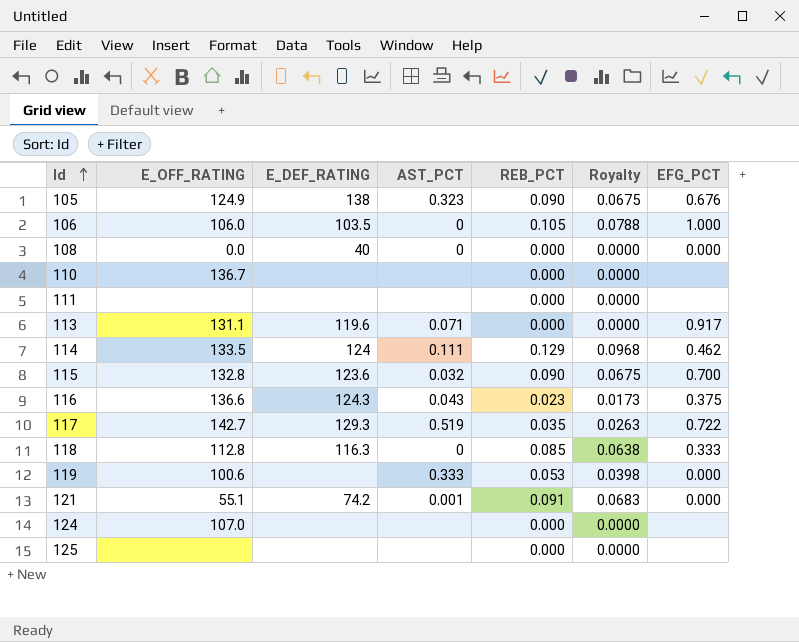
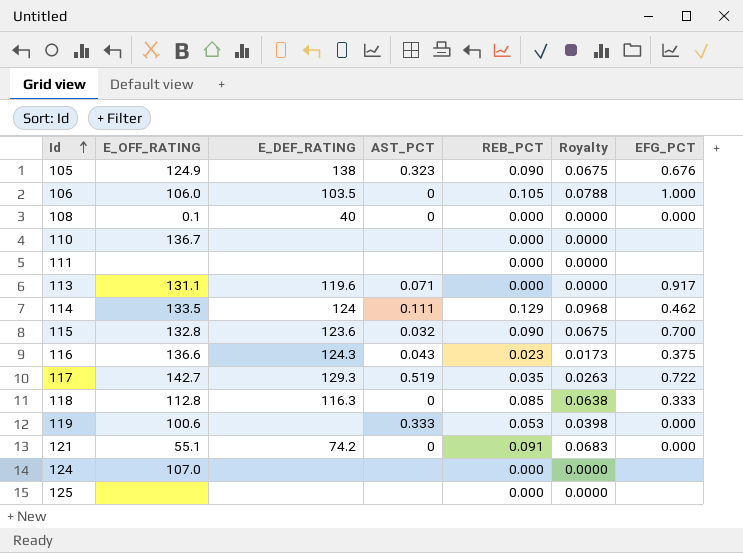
108 | E_OFF_RATING: 0.0 -> 0.1
121 | AST_PCT: 0.001 -> 0

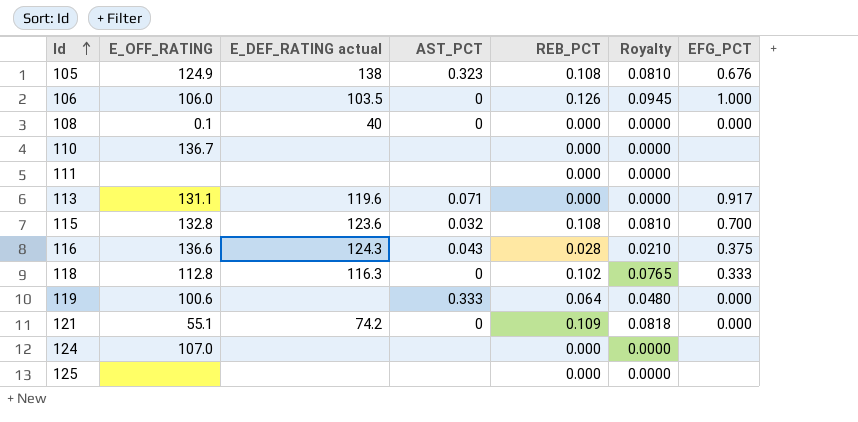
column name: E_DEF_RATING -> E_DEF_RATING actual
row 114: 133.5 | 124 | 0.111 | 0.129 | 0.0968 | 0.462 -> none
row 117: 142.7 | 129.3 | 0.519 | 0.035 | 0.0263 | 0.722 -> none
105 | REB_PCT: 0.090 -> 0.108
105 | Royalty: 0.0675 -> 0.0810
106 | REB_PCT: 0.105 -> 0.126
106 | Royalty: 0.0788 -> 0.0945
115 | REB_PCT: 0.090 -> 0.108
115 | Royalty: 0.0675 -> 0.0810
116 | REB_PCT: 0.023 -> 0.028
116 | Royalty: 0.0173 -> 0.0210
118 | REB_PCT: 0.085 -> 0.102
118 | Royalty: 0.0638 -> 0.0765
119 | REB_PCT: 0.053 -> 0.064
119 | Royalty: 0.0398 -> 0.0480
121 | REB_PCT: 0.091 -> 0.109
121 | Royalty: 0.0683 -> 0.0818

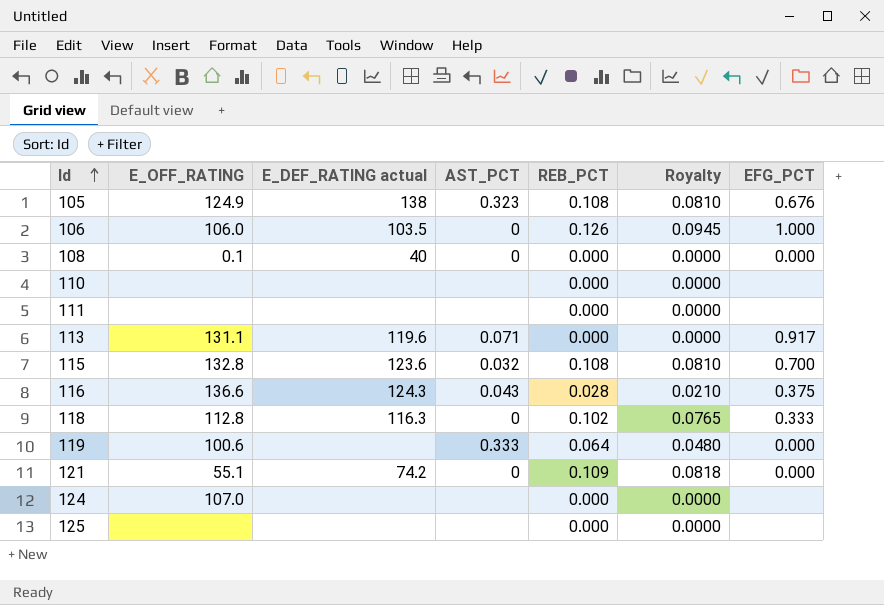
110 | E_OFF_RATING: 136.7 -> none

